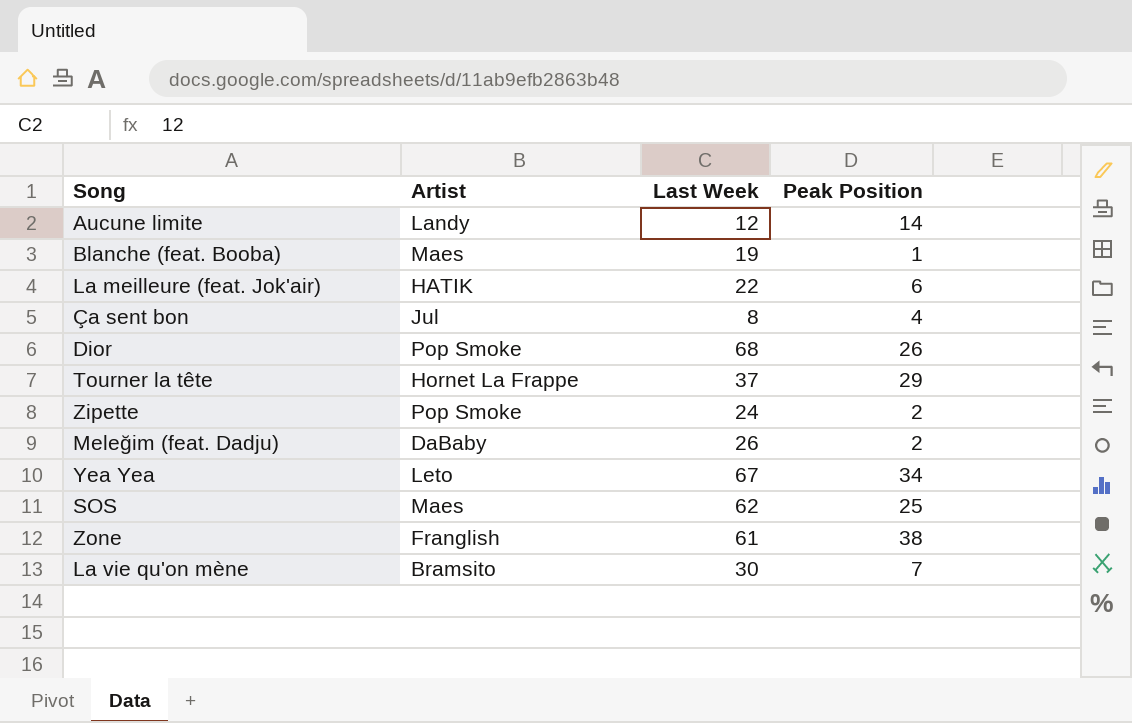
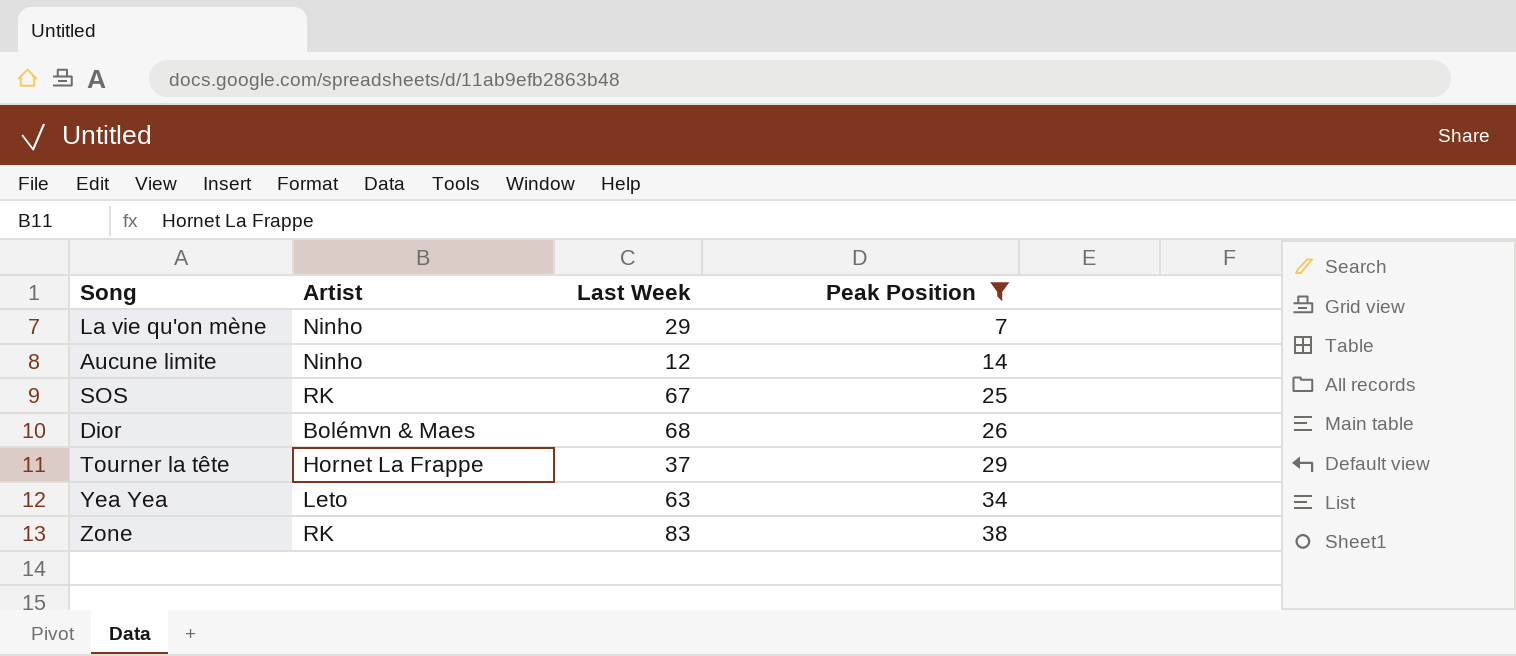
filter: none -> Peak Position >= 7
row order: none -> Peak Position ascending
La vie qu'on mène | Artist: Bramsito -> Ninho
La vie qu'on mène | Last Week: 30 -> 29
Aucune limite | Artist: Landy -> Ninho
SOS | Artist: Maes -> RK
SOS | Last Week: 62 -> 67
Dior | Artist: Pop Smoke -> Bolémvn & Maes
Yea Yea | Last Week: 67 -> 63
Zone | Artist: Franglish -> RK
Zone | Last Week: 61 -> 83

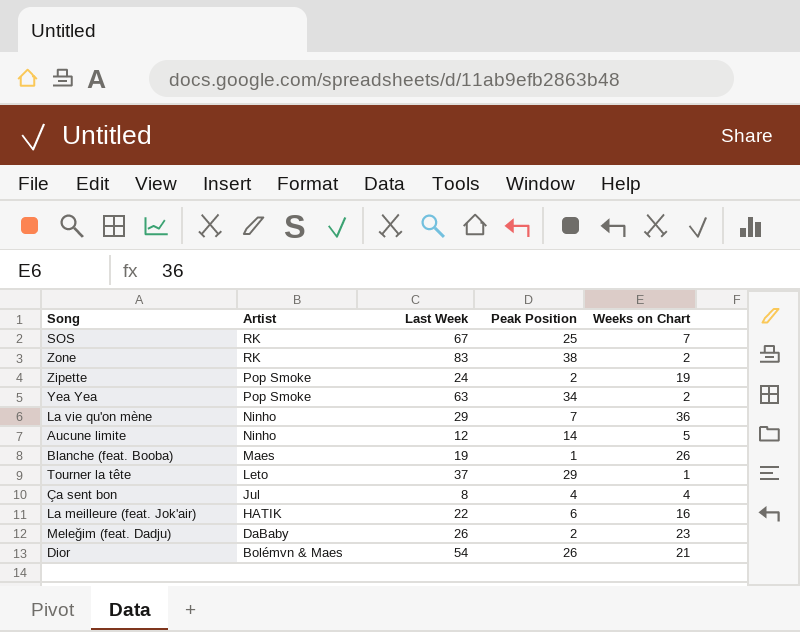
filter: Peak Position >= 7 -> none
row order: Peak Position ascending -> Artist descending
column Weeks on Chart | position: none -> 5
Yea Yea | Artist: Leto -> Pop Smoke
Tourner la tête | Artist: Hornet La Frappe -> Leto
Dior | Last Week: 68 -> 54

